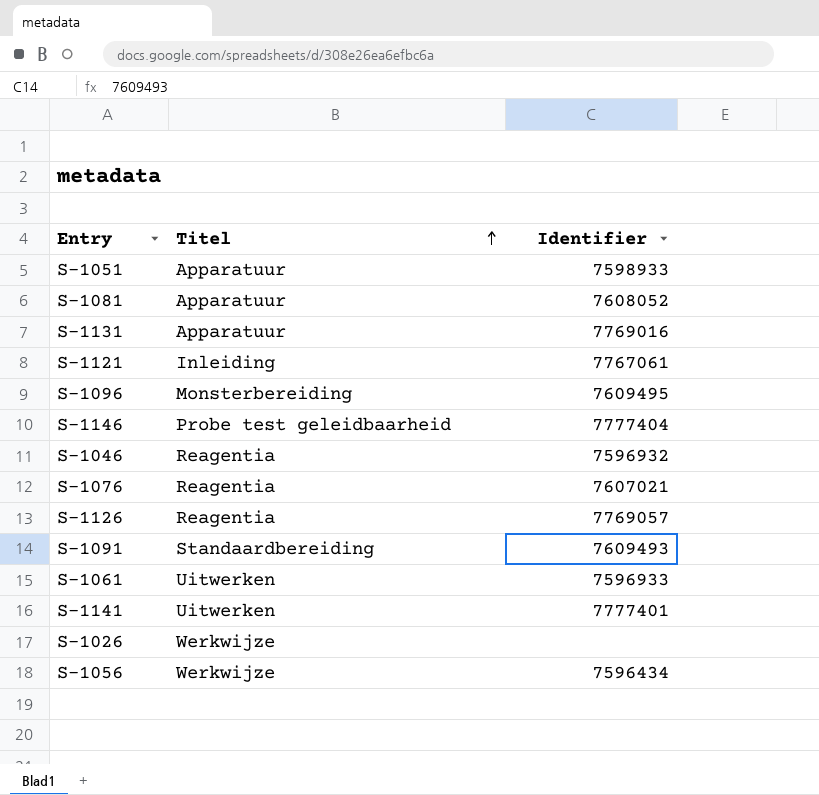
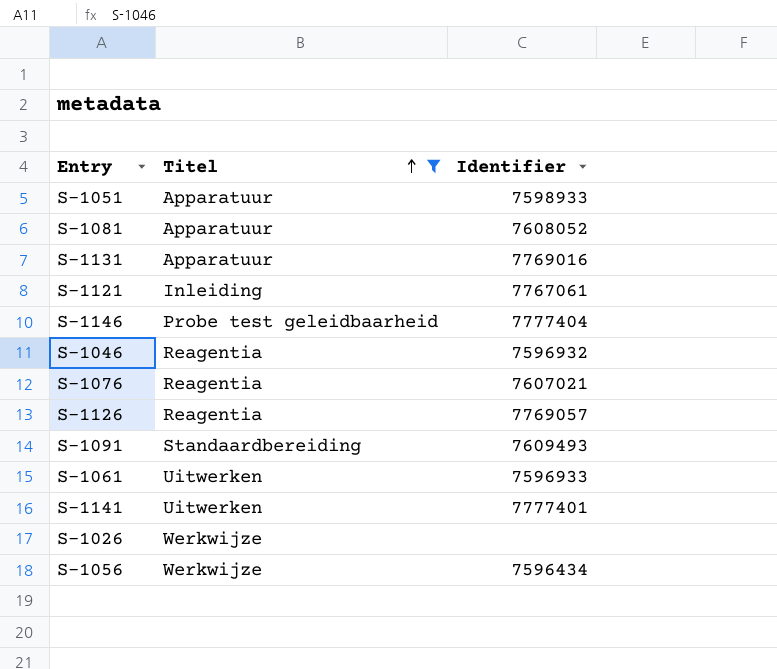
filter: none -> Titel != Monsterbereiding

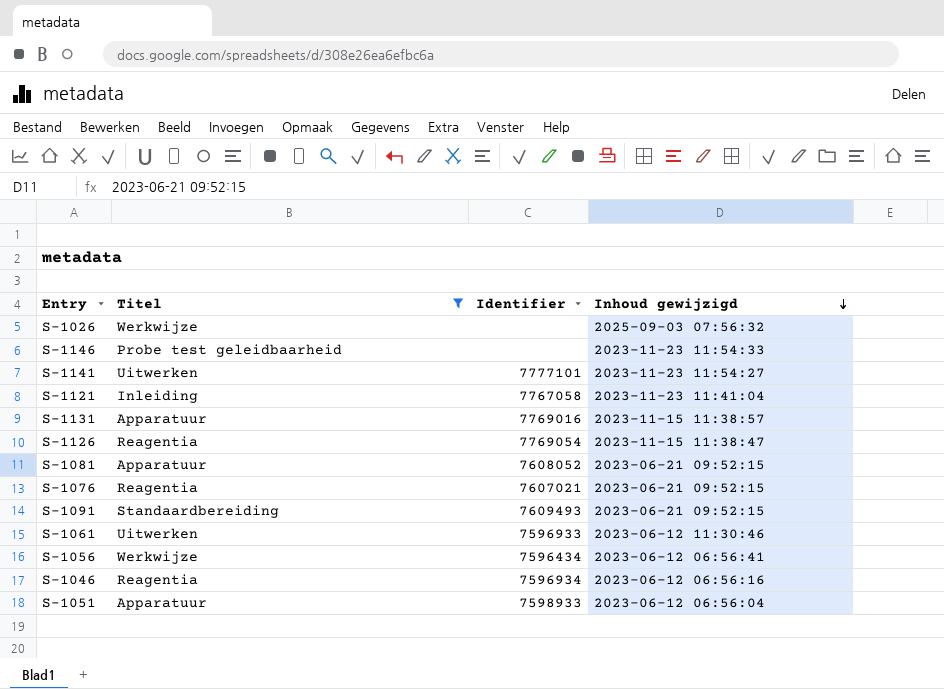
row order: Titel ascending -> Inhoud gewijzigd descending
column Inhoud gewijzigd | position: none -> 4
S-1146 | Identifier: 7777404 -> none
S-1141 | Identifier: 7777401 -> 7777101
S-1121 | Identifier: 7767061 -> 7767058
S-1126 | Identifier: 7769057 -> 7769054
S-1046 | Identifier: 7596932 -> 7596934

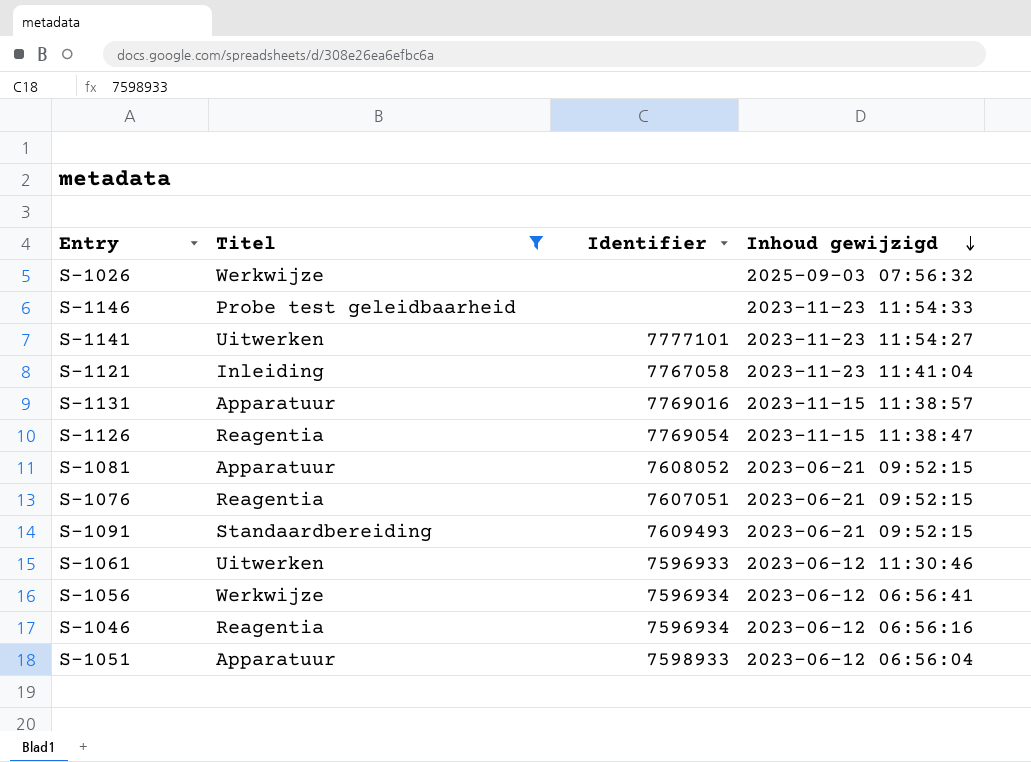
S-1076 | Identifier: 7607021 -> 7607051
S-1056 | Identifier: 7596434 -> 7596934

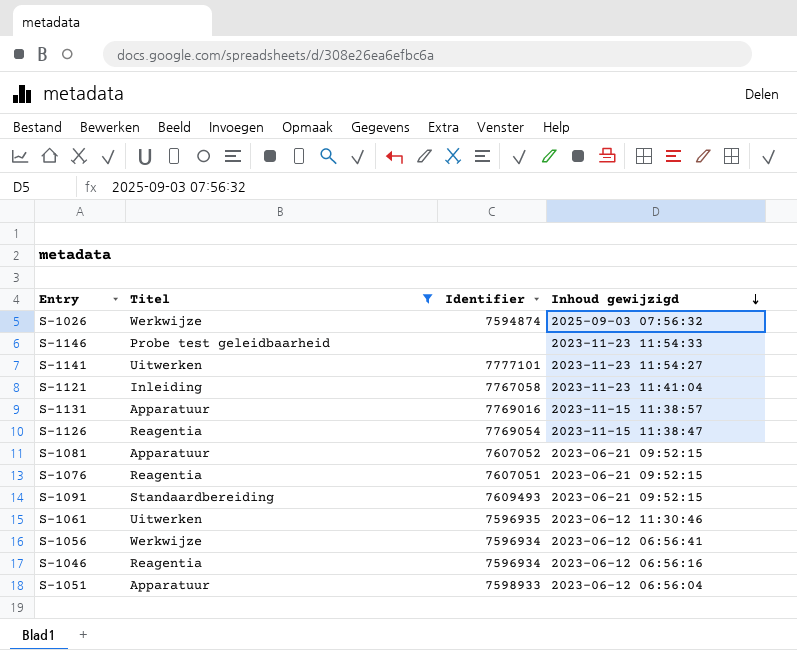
S-1026 | Identifier: none -> 7594874
S-1081 | Identifier: 7608052 -> 7607052
S-1061 | Identifier: 7596933 -> 7596935

